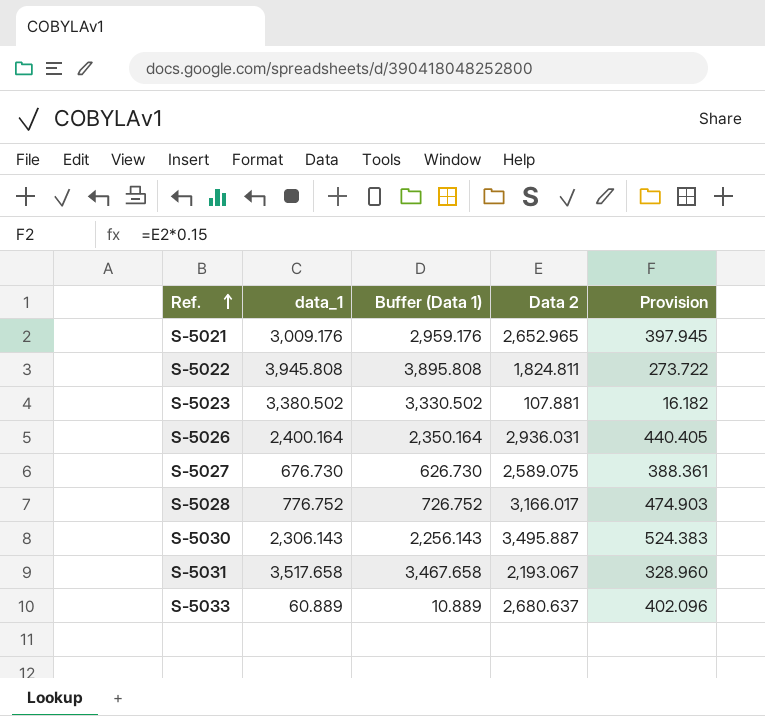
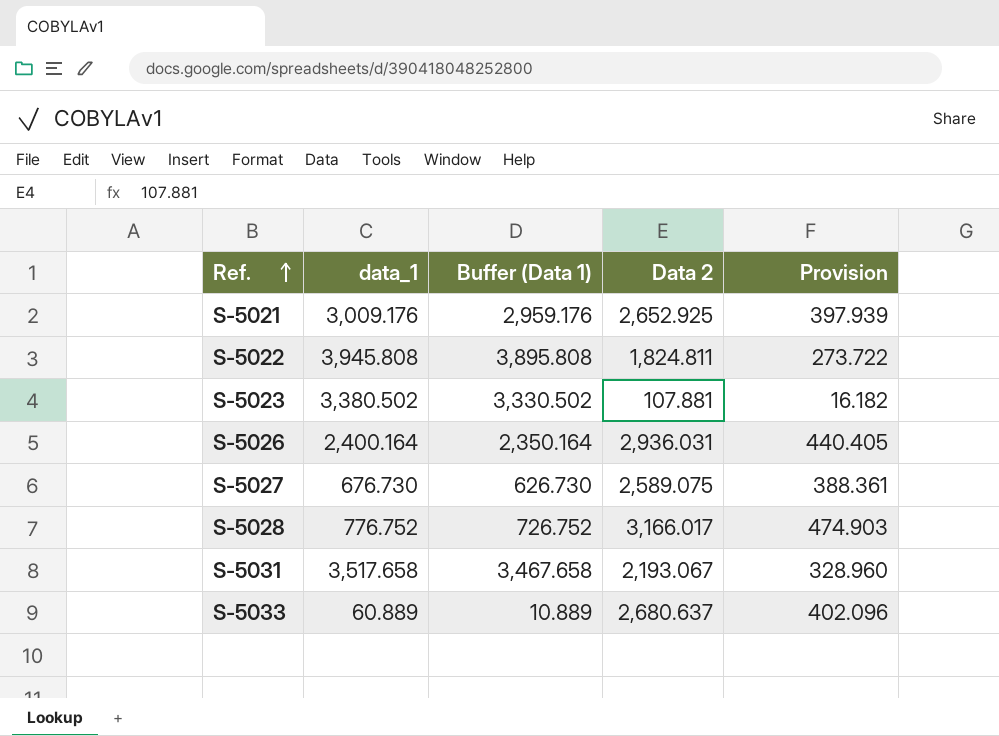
row S-5030: 2,306.143 | 2,256.143 | 3,495.887 | 524.383 -> none
S-5021 | Data 2: 2,652.965 -> 2,652.925
S-5021 | Provision: 397.945 -> 397.939

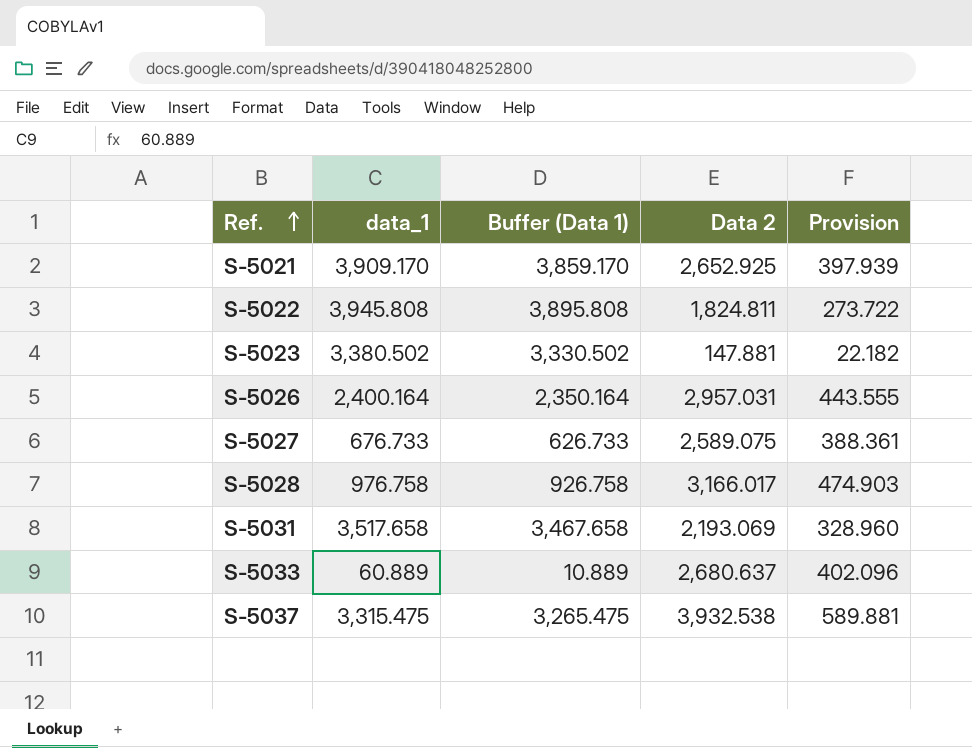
S-5021 | data_1: 3,009.176 -> 3,909.170
S-5021 | Buffer (Data 1): 2,959.176 -> 3,859.170
S-5023 | Data 2: 107.881 -> 147.881
S-5023 | Provision: 16.182 -> 22.182
S-5026 | Data 2: 2,936.031 -> 2,957.031
S-5026 | Provision: 440.405 -> 443.555
S-5027 | data_1: 676.730 -> 676.733
S-5027 | Buffer (Data 1): 626.730 -> 626.733
S-5028 | data_1: 776.752 -> 976.758
S-5028 | Buffer (Data 1): 726.752 -> 926.758
S-5031 | Data 2: 2,193.067 -> 2,193.069
row S-5037: none -> 3,315.475 | 3,265.475 | 3,932.538 | 589.881

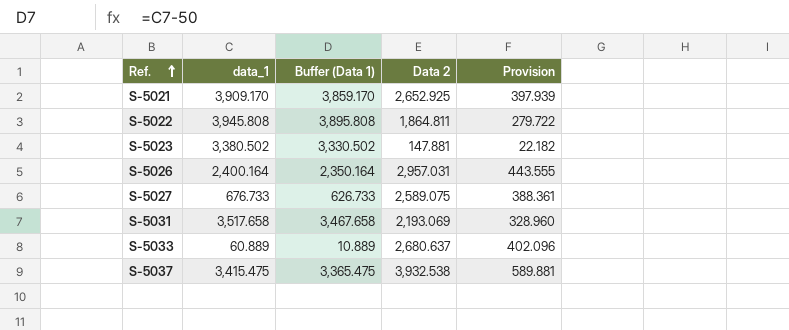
row S-5028: 976.758 | 926.758 | 3,166.017 | 474.903 -> none
S-5022 | Data 2: 1,824.811 -> 1,864.811
S-5022 | Provision: 273.722 -> 279.722
S-5037 | data_1: 3,315.475 -> 3,415.475
S-5037 | Buffer (Data 1): 3,265.475 -> 3,365.475

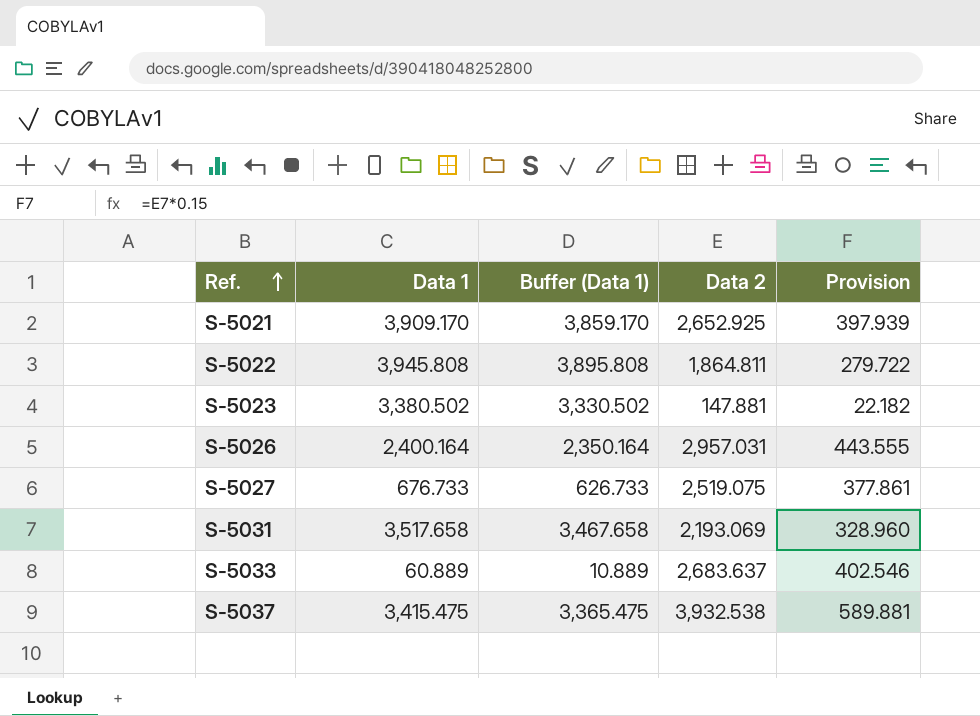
column name: data_1 -> Data 1
S-5027 | Data 2: 2,589.075 -> 2,519.075
S-5027 | Provision: 388.361 -> 377.861
S-5033 | Data 2: 2,680.637 -> 2,683.637
S-5033 | Provision: 402.096 -> 402.546

